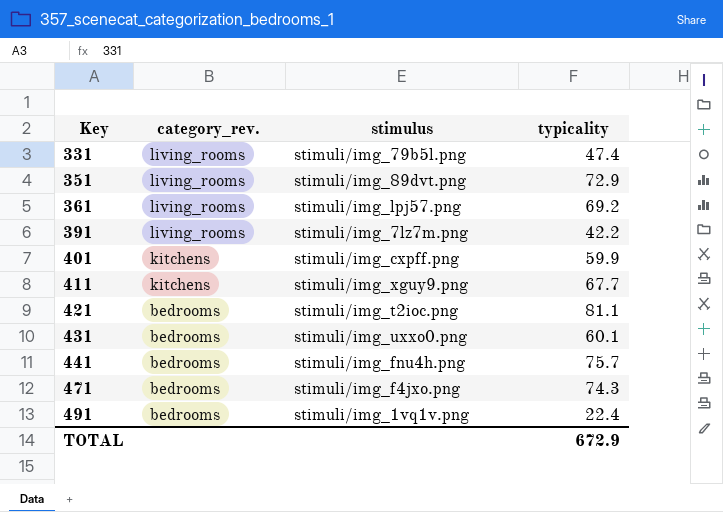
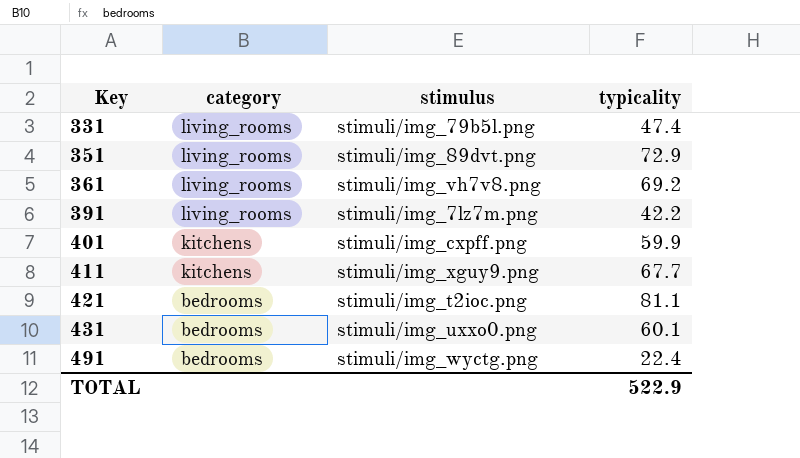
column name: category_rev. -> category
row 441: bedrooms | stimuli/img_fnu4h.png | 75.7 -> none
row 471: bedrooms | stimuli/img_f4jxo.png | 74.3 -> none
361 | stimulus: stimuli/img_lpj57.png -> stimuli/img_vh7v8.png
491 | stimulus: stimuli/img_1vq1v.png -> stimuli/img_wyctg.png
TOTAL | typicality: 672.9 -> 522.9

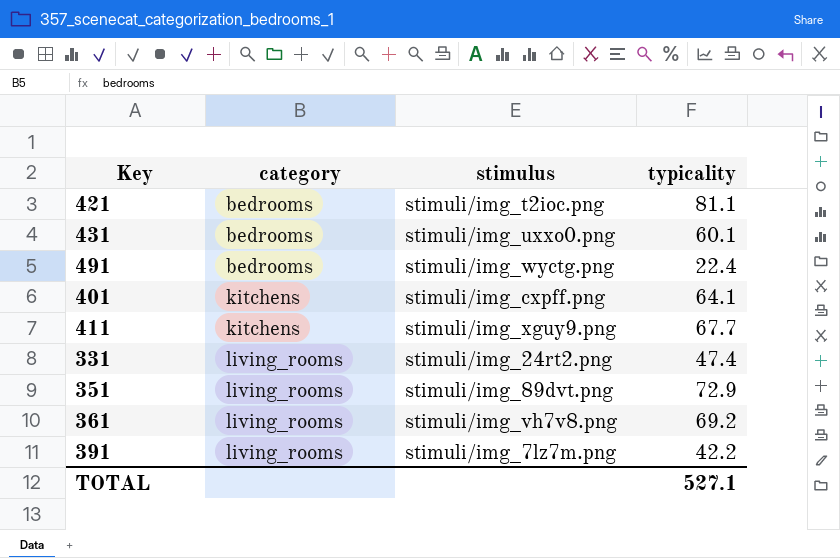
row order: Key ascending -> category ascending
401 | typicality: 59.9 -> 64.1
331 | stimulus: stimuli/img_79b5l.png -> stimuli/img_24rt2.png
TOTAL | typicality: 522.9 -> 527.1

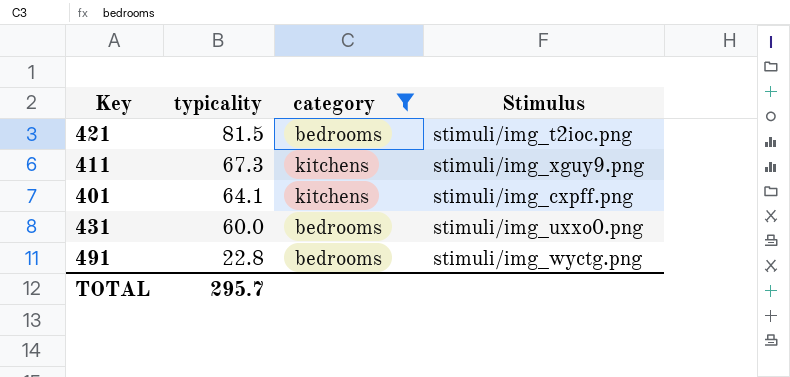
filter: none -> category != living_rooms
row order: category ascending -> typicality descending
column typicality | position: 4 -> 2
column name: stimulus -> Stimulus
421 | typicality: 81.1 -> 81.5
411 | typicality: 67.7 -> 67.3
431 | typicality: 60.1 -> 60.0
491 | typicality: 22.4 -> 22.8
TOTAL | typicality: 527.1 -> 295.7

